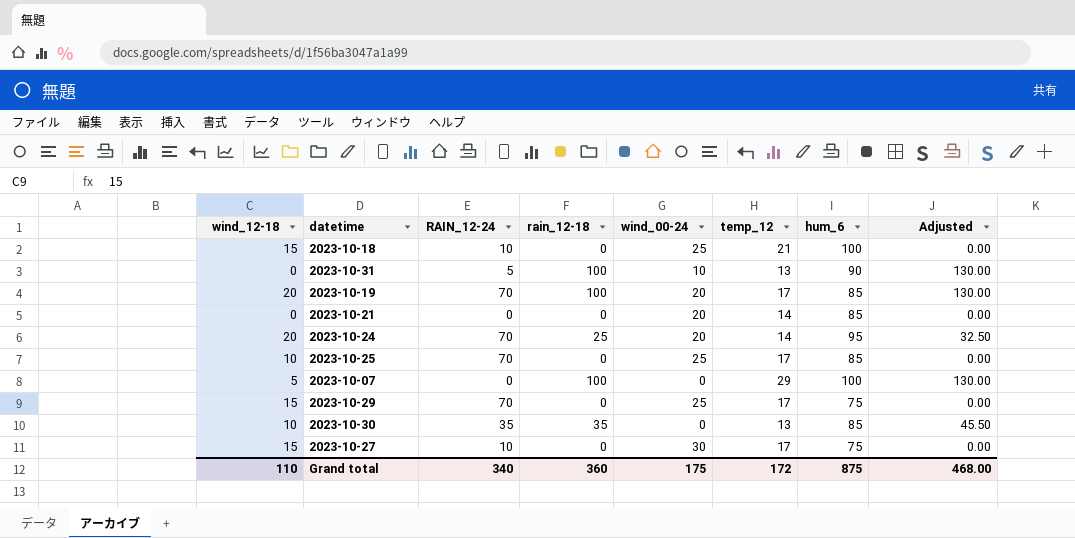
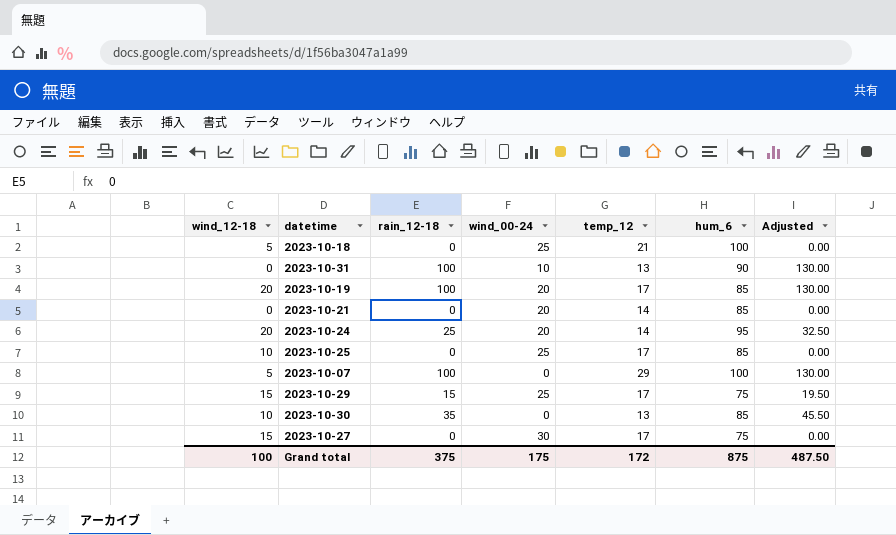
column RAIN_12-24 | position: 3 -> none
2023-10-18 | wind_12-18: 15 -> 5
2023-10-29 | rain_12-18: 0 -> 15
2023-10-29 | Adjusted: 0.00 -> 19.50
Grand total | wind_12-18: 110 -> 100
Grand total | rain_12-18: 360 -> 375
Grand total | Adjusted: 468.00 -> 487.50

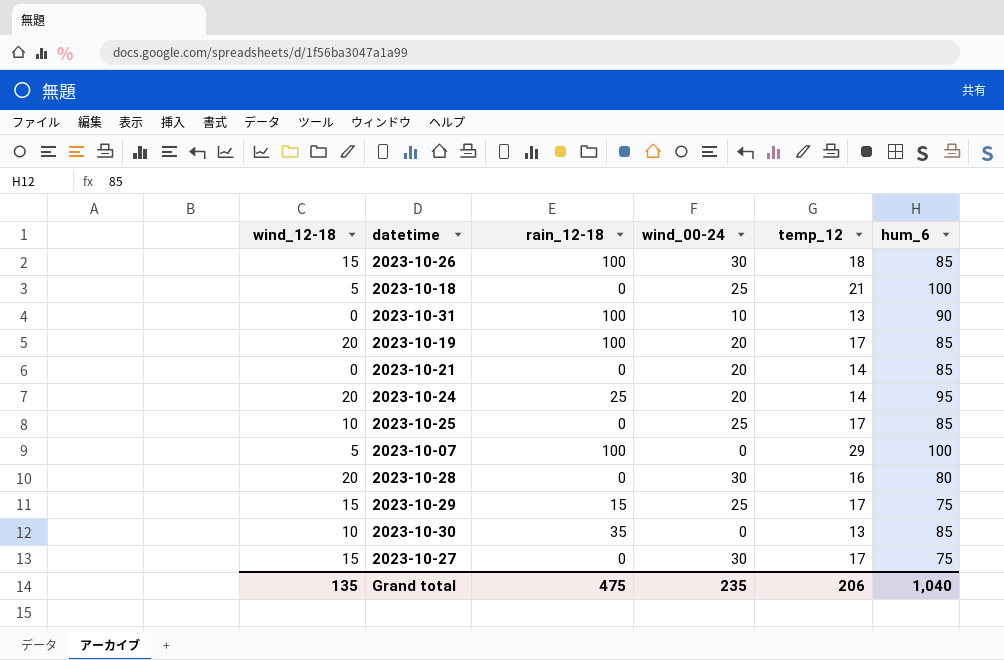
column Adjusted | formula: [rain_12-18] * 1.3 -> none
row 2023-10-26: none -> 15 | 100 | 30 | 18 | 85
row 2023-10-28: none -> 20 | 0 | 30 | 16 | 80
Grand total | wind_12-18: 100 -> 135
Grand total | rain_12-18: 375 -> 475
Grand total | wind_00-24: 175 -> 235
Grand total | temp_12: 172 -> 206
Grand total | hum_6: 875 -> 1,040

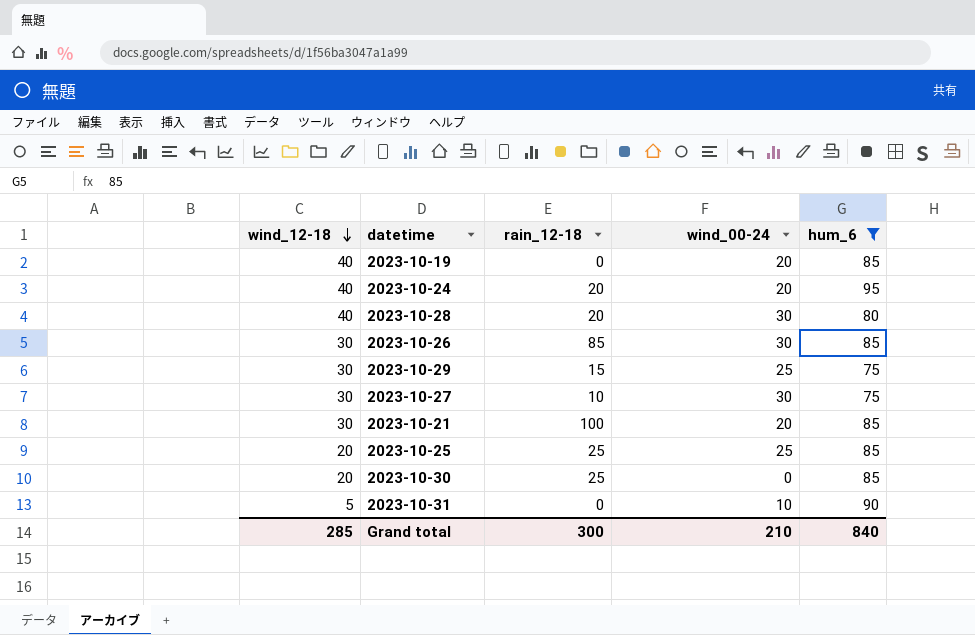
filter: none -> hum_6 != 100
row order: none -> wind_12-18 descending
column temp_12 | position: 5 -> none
2023-10-19 | wind_12-18: 20 -> 40
2023-10-19 | rain_12-18: 100 -> 0
2023-10-24 | wind_12-18: 20 -> 40
2023-10-24 | rain_12-18: 25 -> 20
2023-10-28 | wind_12-18: 20 -> 40
2023-10-28 | rain_12-18: 0 -> 20
2023-10-26 | wind_12-18: 15 -> 30
2023-10-26 | rain_12-18: 100 -> 85
2023-10-29 | wind_12-18: 15 -> 30
2023-10-27 | wind_12-18: 15 -> 30
2023-10-27 | rain_12-18: 0 -> 10
2023-10-21 | wind_12-18: 0 -> 30
2023-10-21 | rain_12-18: 0 -> 100
2023-10-25 | wind_12-18: 10 -> 20
2023-10-25 | rain_12-18: 0 -> 25
2023-10-30 | wind_12-18: 10 -> 20
2023-10-30 | rain_12-18: 35 -> 25
2023-10-31 | wind_12-18: 0 -> 5
2023-10-31 | rain_12-18: 100 -> 0
Grand total | wind_12-18: 135 -> 285
Grand total | rain_12-18: 475 -> 300
Grand total | wind_00-24: 235 -> 210
Grand total | hum_6: 1,040 -> 840

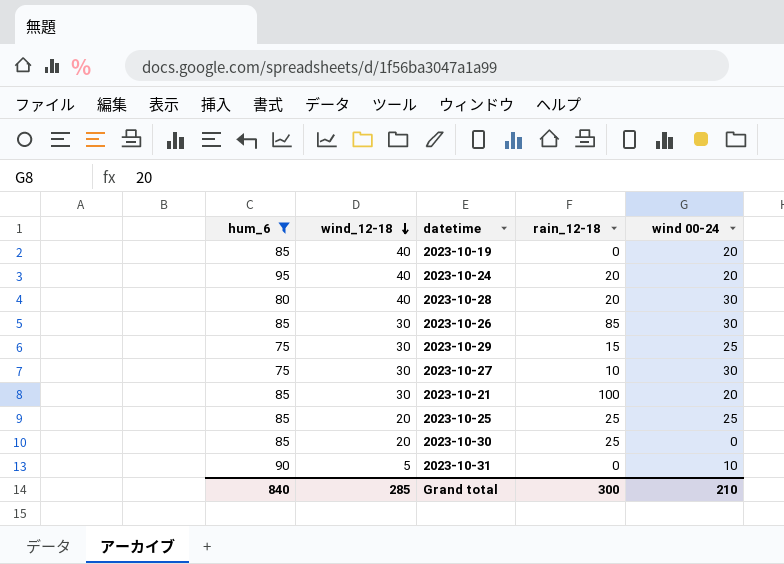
column hum_6 | position: 5 -> 1
column name: wind_00-24 -> wind 00-24

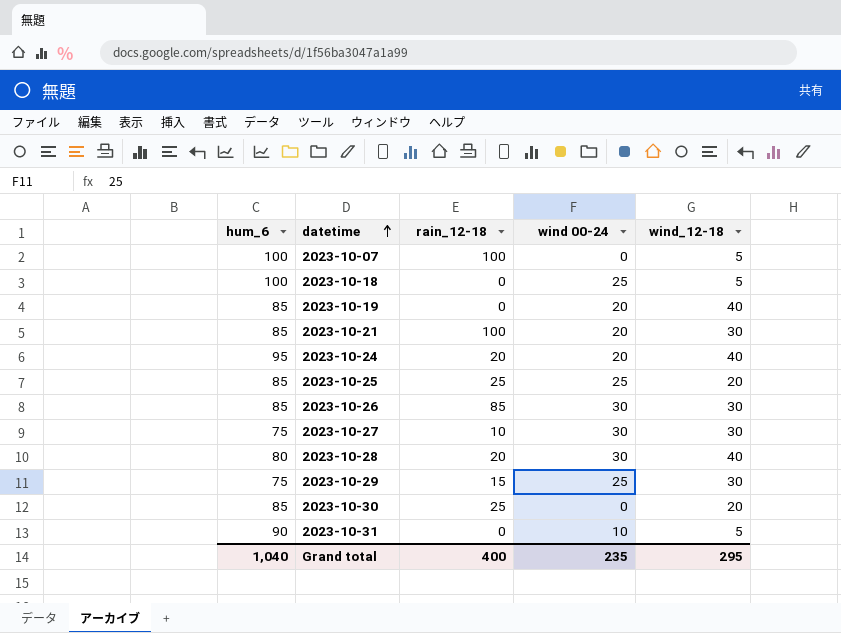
filter: hum_6 != 100 -> none
row order: wind_12-18 descending -> datetime ascending
column wind_12-18 | position: 2 -> 5
Grand total | hum_6: 840 -> 1,040
Grand total | rain_12-18: 300 -> 400
Grand total | wind 00-24: 210 -> 235
Grand total | wind_12-18: 285 -> 295

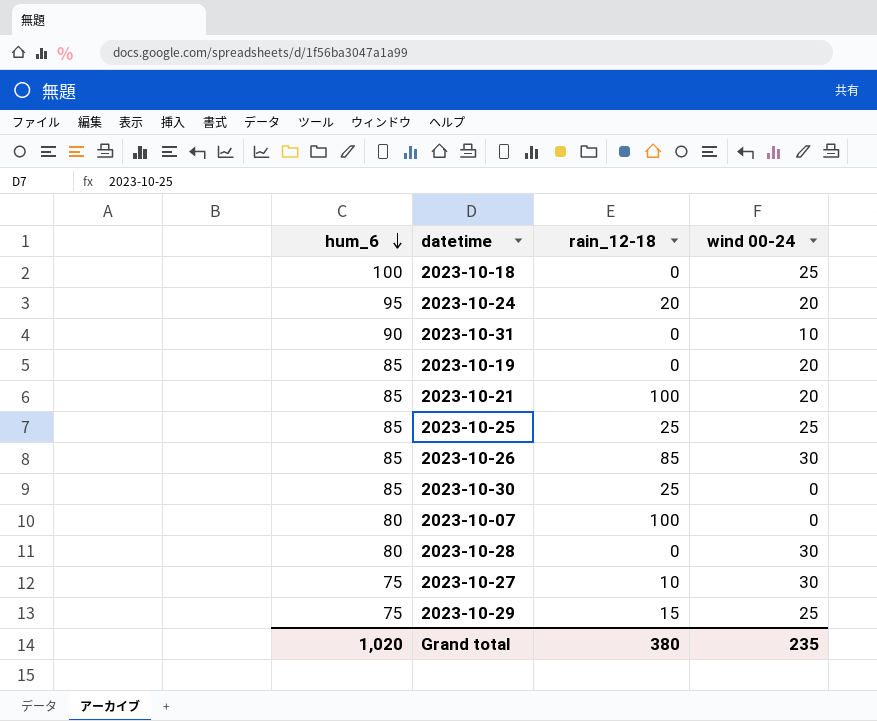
row order: datetime ascending -> hum_6 descending
column wind_12-18 | position: 5 -> none
2023-10-07 | hum_6: 100 -> 80
2023-10-28 | rain_12-18: 20 -> 0
Grand total | hum_6: 1,040 -> 1,020
Grand total | rain_12-18: 400 -> 380

